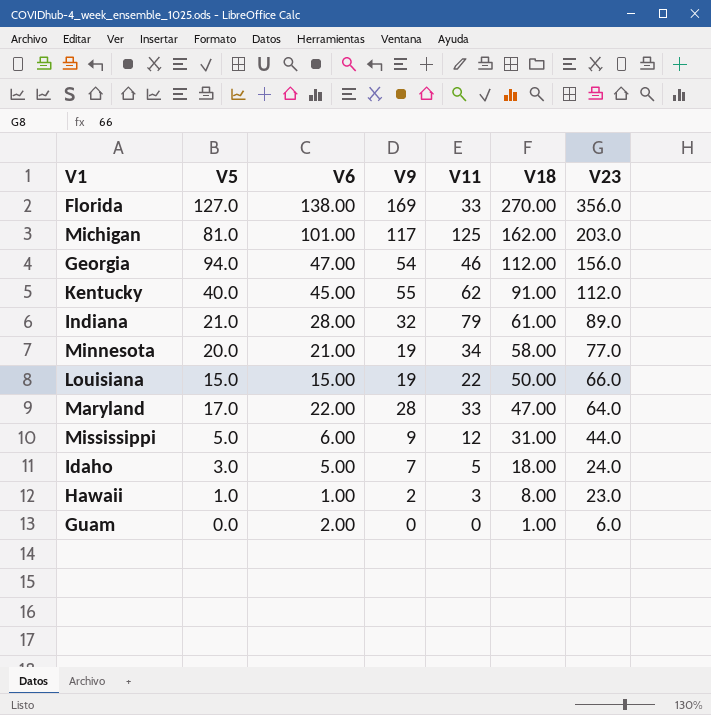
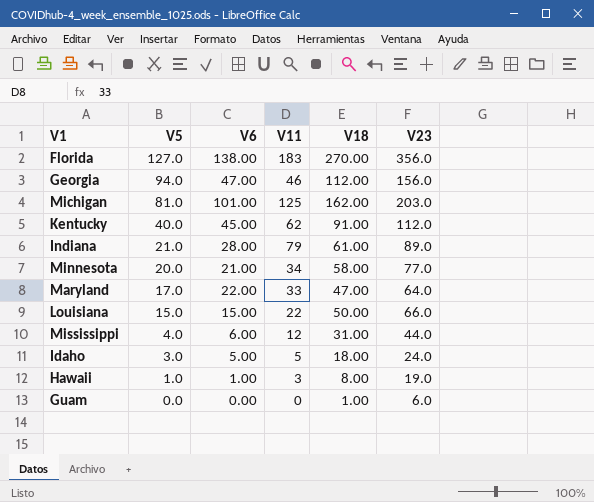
row order: V18 descending -> V5 descending
column V9 | position: 4 -> none
Florida | V11: 33 -> 183
Mississippi | V5: 5.0 -> 4.0
Hawaii | V23: 23.0 -> 19.0
Guam | V6: 2.00 -> 0.00

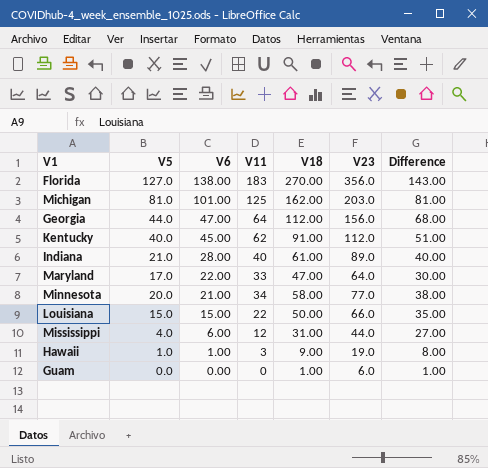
row order: V5 descending -> V6 descending
column Difference | formula: none -> [V18] - [V5]
row Idaho: 3.0 | 5.00 | 5 | 18.00 | 24.0 -> none
Georgia | V5: 94.0 -> 44.0
Georgia | V11: 46 -> 64
Indiana | V11: 79 -> 40
Hawaii | V18: 8.00 -> 9.00

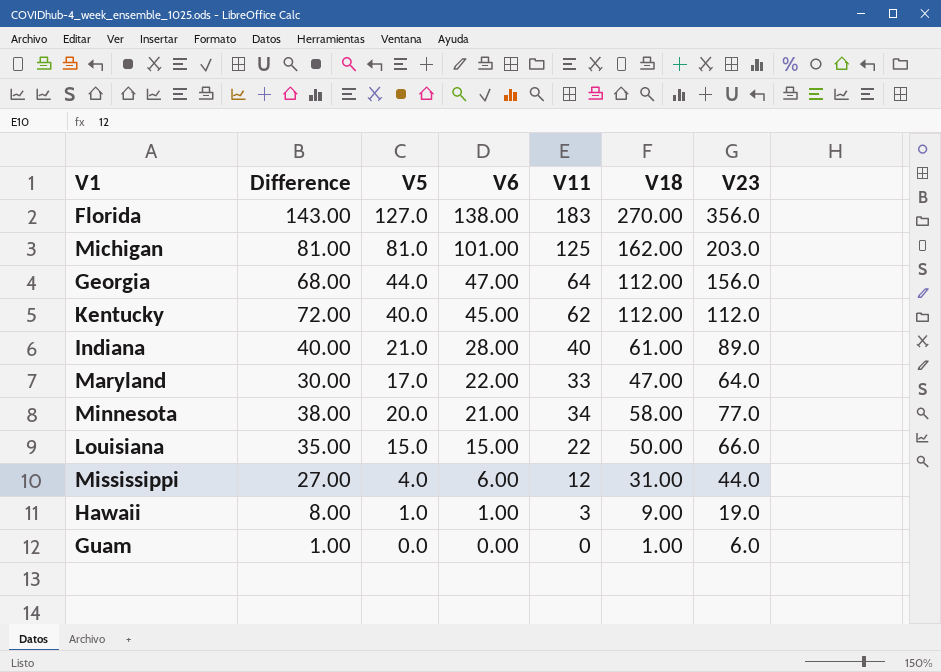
column Difference | position: 7 -> 2
Kentucky | Difference: 51.00 -> 72.00
Kentucky | V18: 91.00 -> 112.00

